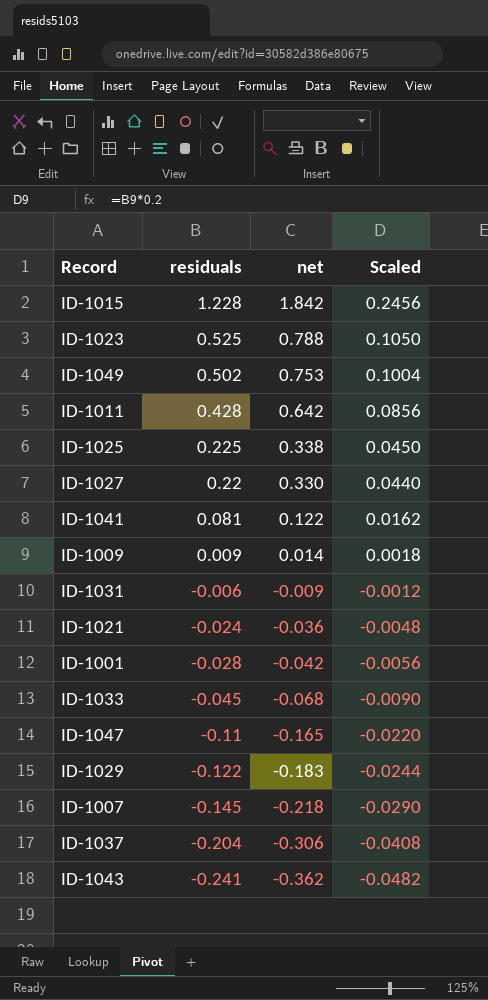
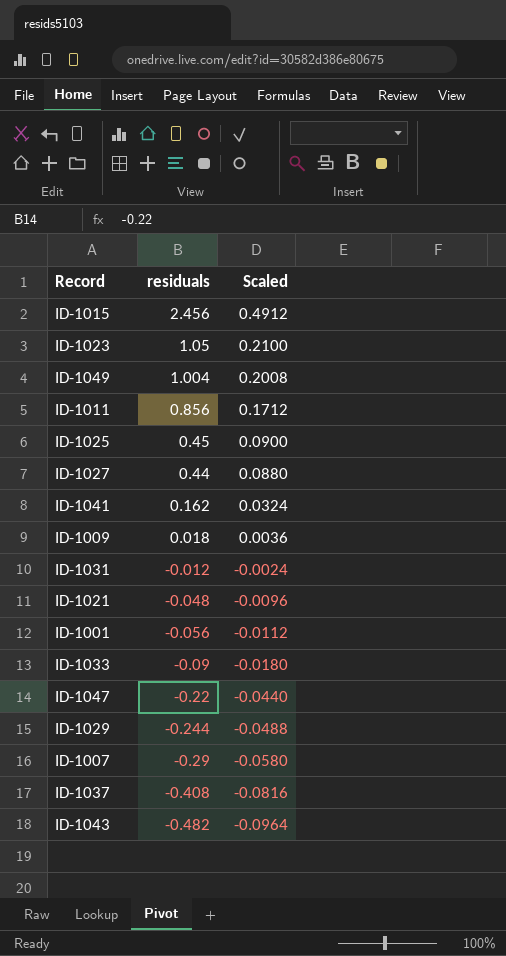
column net | formula: [residuals] * 1.5 -> none
ID-1015 | residuals: 1.228 -> 2.456
ID-1015 | Scaled: 0.2456 -> 0.4912
ID-1023 | residuals: 0.525 -> 1.05
ID-1023 | Scaled: 0.1050 -> 0.2100
ID-1049 | residuals: 0.502 -> 1.004
ID-1049 | Scaled: 0.1004 -> 0.2008
ID-1011 | residuals: 0.428 -> 0.856
ID-1011 | Scaled: 0.0856 -> 0.1712
ID-1025 | residuals: 0.225 -> 0.45
ID-1025 | Scaled: 0.0450 -> 0.0900
ID-1027 | residuals: 0.22 -> 0.44
ID-1027 | Scaled: 0.0440 -> 0.0880
ID-1041 | residuals: 0.081 -> 0.162
ID-1041 | Scaled: 0.0162 -> 0.0324
ID-1009 | residuals: 0.009 -> 0.018
ID-1009 | Scaled: 0.0018 -> 0.0036
ID-1031 | residuals: -0.006 -> -0.012
ID-1031 | Scaled: -0.0012 -> -0.0024
ID-1021 | residuals: -0.024 -> -0.048
ID-1021 | Scaled: -0.0048 -> -0.0096
ID-1001 | residuals: -0.028 -> -0.056
ID-1001 | Scaled: -0.0056 -> -0.0112
ID-1033 | residuals: -0.045 -> -0.09
ID-1033 | Scaled: -0.0090 -> -0.0180
ID-1047 | residuals: -0.11 -> -0.22
ID-1047 | Scaled: -0.0220 -> -0.0440
ID-1029 | residuals: -0.122 -> -0.244
ID-1029 | Scaled: -0.0244 -> -0.0488
ID-1007 | residuals: -0.145 -> -0.29
ID-1007 | Scaled: -0.0290 -> -0.0580
ID-1037 | residuals: -0.204 -> -0.408
ID-1037 | Scaled: -0.0408 -> -0.0816
ID-1043 | residuals: -0.241 -> -0.482
ID-1043 | Scaled: -0.0482 -> -0.0964

